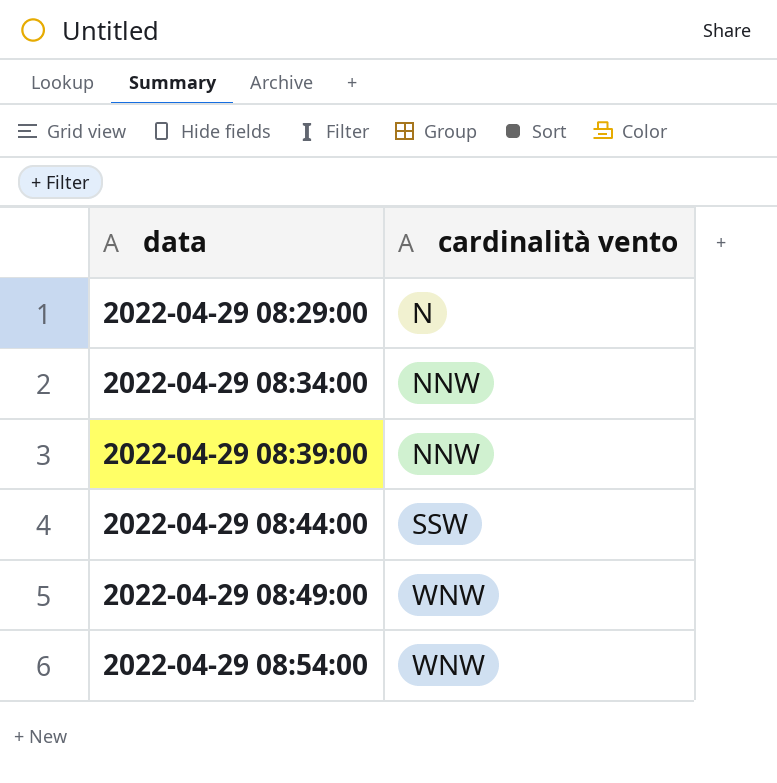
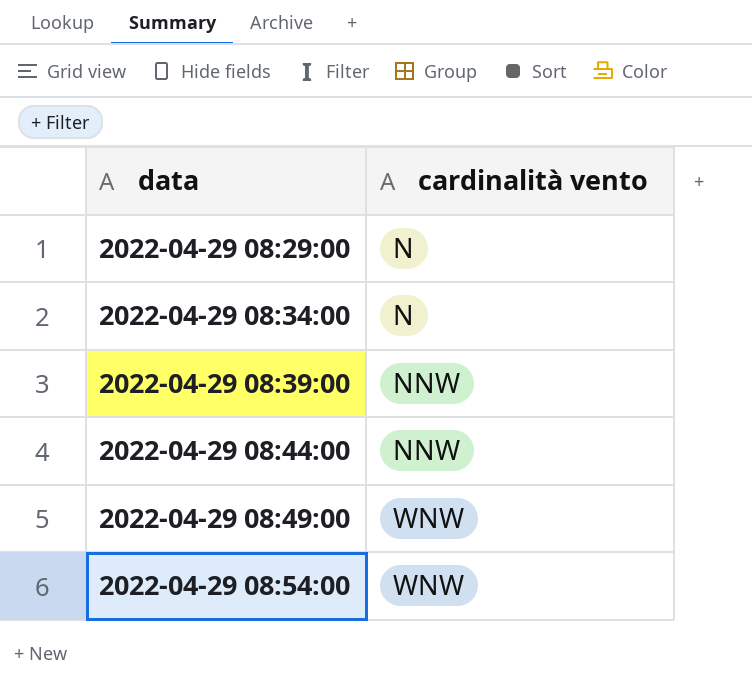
2022-04-29 08:34:00 | cardinalità vento: NNW -> N
2022-04-29 08:44:00 | cardinalità vento: SSW -> NNW

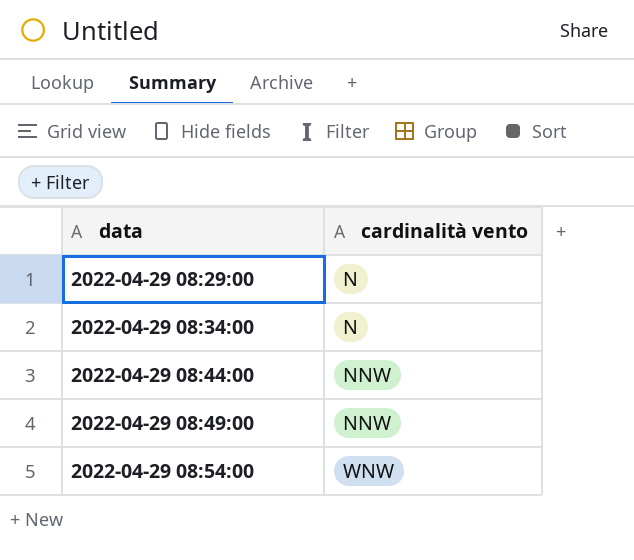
row 2022-04-29 08:39:00: NNW -> none
2022-04-29 08:49:00 | cardinalità vento: WNW -> NNW

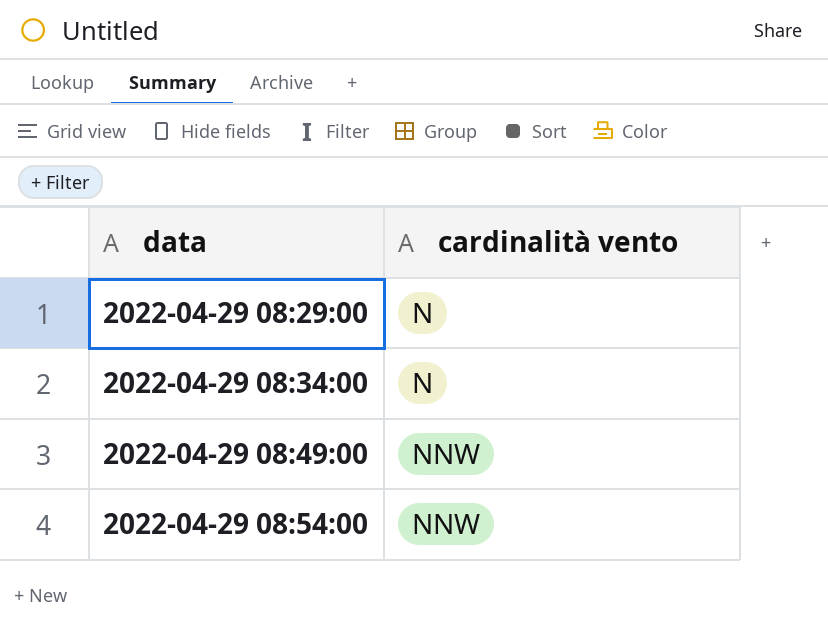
row 2022-04-29 08:44:00: NNW -> none
2022-04-29 08:54:00 | cardinalità vento: WNW -> NNW

